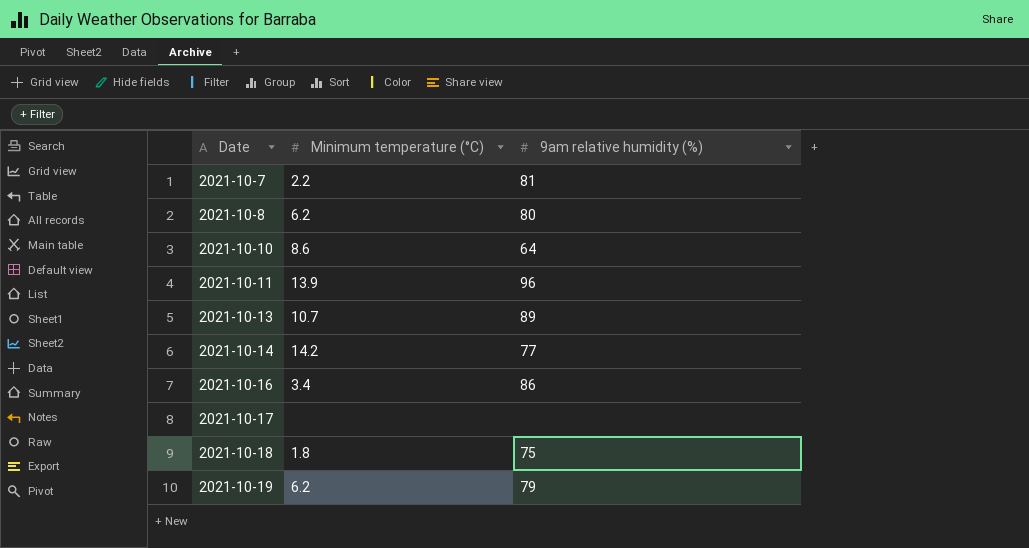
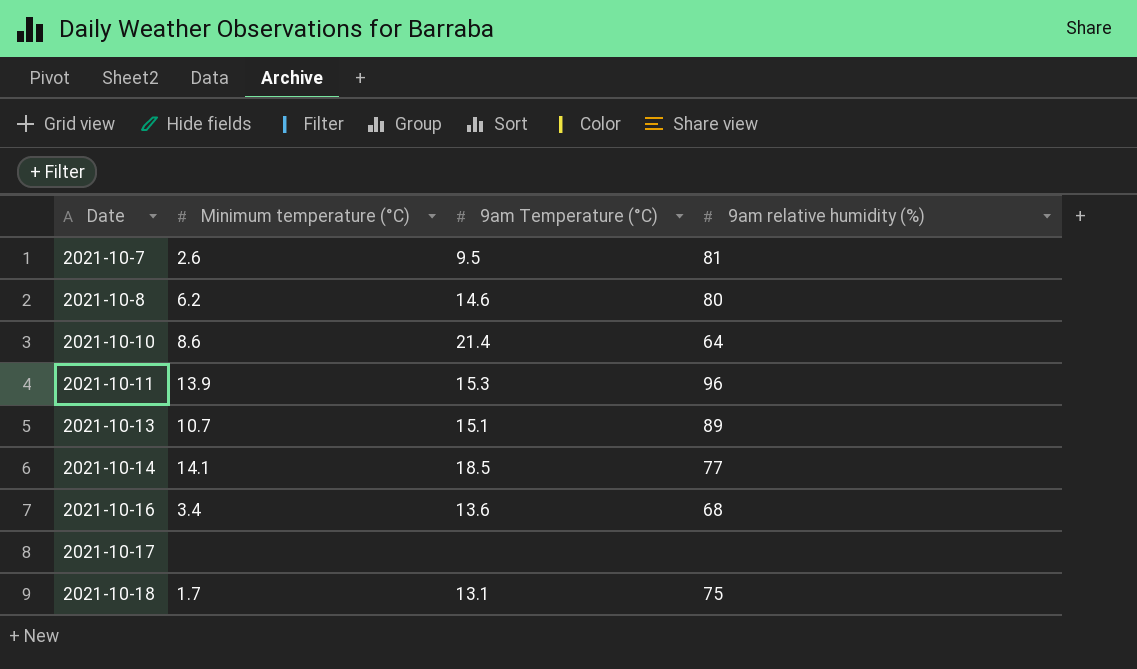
column 9am Temperature (°C) | position: none -> 3
row 2021-10-19: 6.2 | 79 -> none
2021-10-7 | Minimum temperature (°C): 2.2 -> 2.6
2021-10-14 | Minimum temperature (°C): 14.2 -> 14.1
2021-10-16 | 9am relative humidity (%): 86 -> 68
2021-10-18 | Minimum temperature (°C): 1.8 -> 1.7

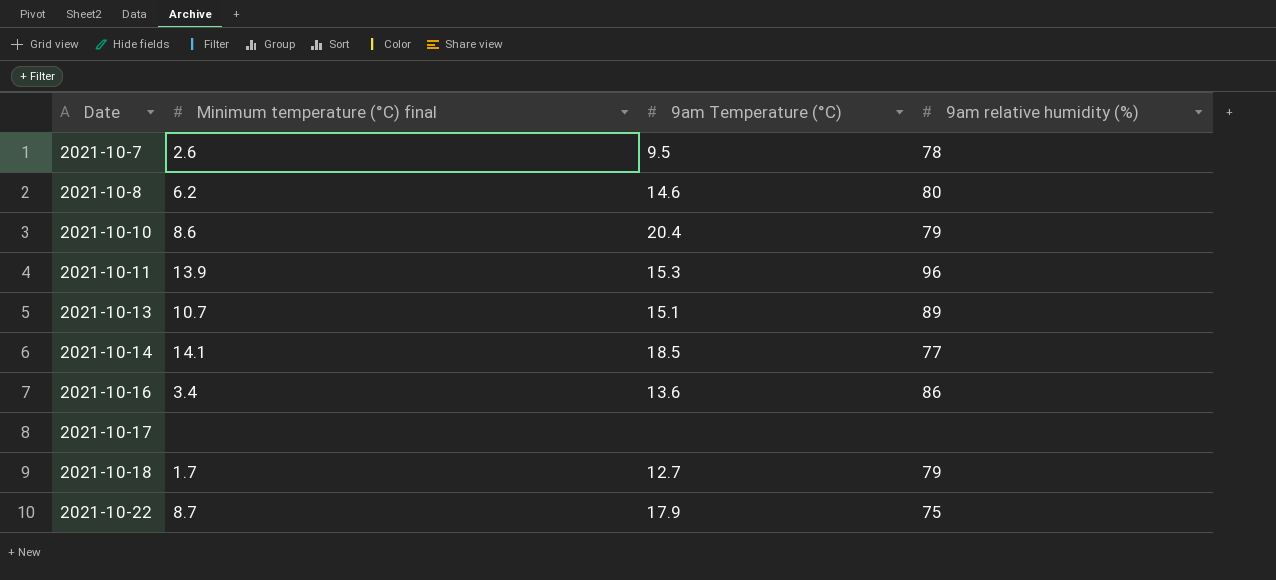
column name: Minimum temperature (°C) -> Minimum temperature (°C) final
2021-10-7 | 9am relative humidity (%): 81 -> 78
2021-10-10 | 9am Temperature (°C): 21.4 -> 20.4
2021-10-10 | 9am relative humidity (%): 64 -> 79
2021-10-16 | 9am relative humidity (%): 68 -> 86
2021-10-18 | 9am Temperature (°C): 13.1 -> 12.7
2021-10-18 | 9am relative humidity (%): 75 -> 79
row 2021-10-22: none -> 8.7 | 17.9 | 75

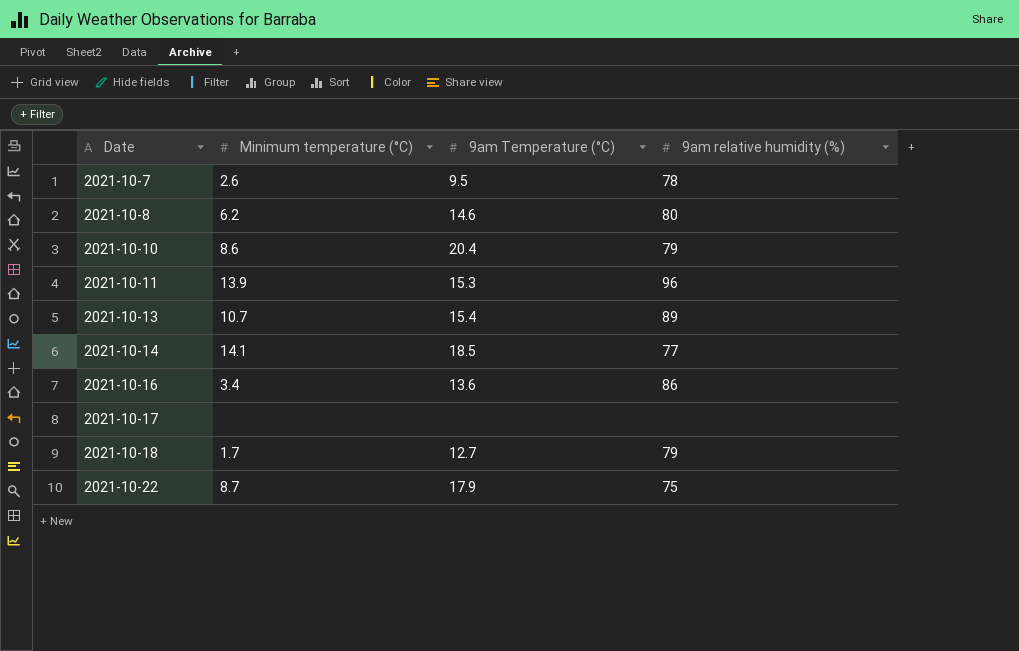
column name: Minimum temperature (°C) final -> Minimum temperature (°C)
2021-10-13 | 9am Temperature (°C): 15.1 -> 15.4

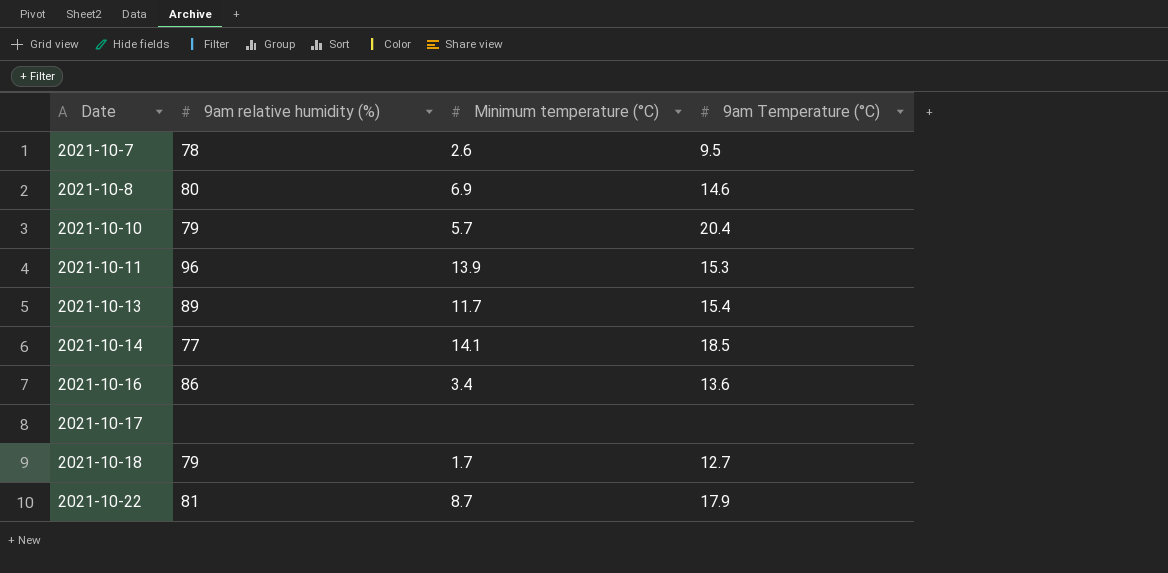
column 9am relative humidity (%) | position: 4 -> 2
2021-10-8 | Minimum temperature (°C): 6.2 -> 6.9
2021-10-10 | Minimum temperature (°C): 8.6 -> 5.7
2021-10-13 | Minimum temperature (°C): 10.7 -> 11.7
2021-10-22 | 9am relative humidity (%): 75 -> 81

